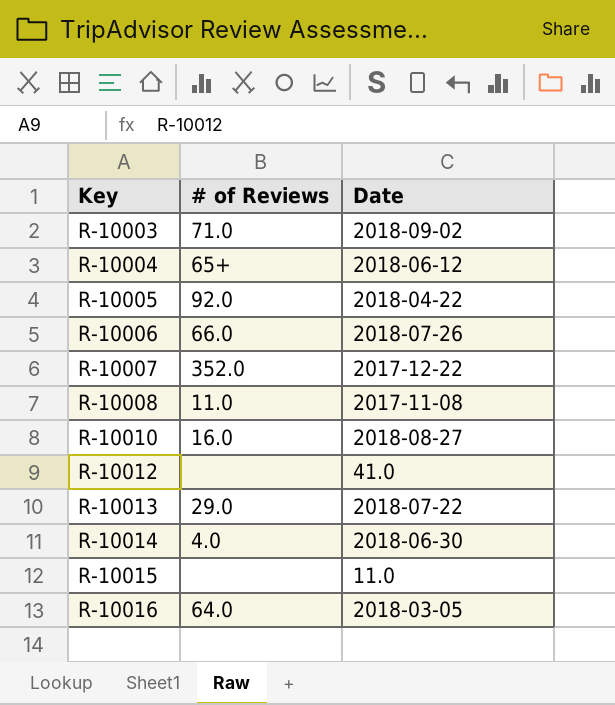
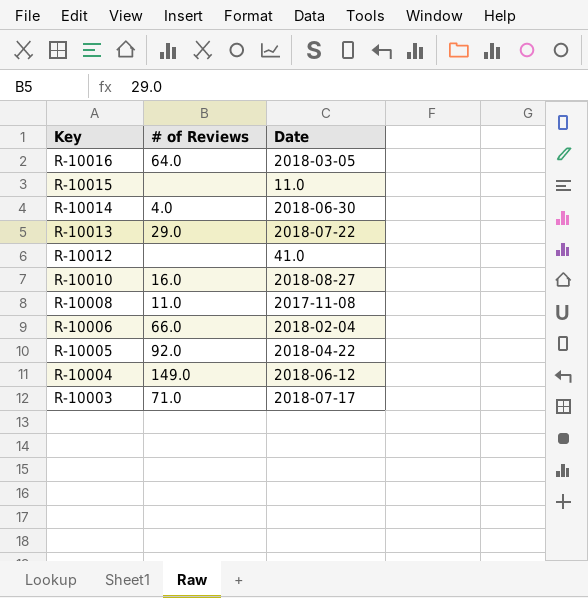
row order: Key ascending -> Key descending
row R-10007: 352.0 | 2017-12-22 -> none
R-10006 | Date: 2018-07-26 -> 2018-02-04
R-10004 | # of Reviews: 65+ -> 149.0
R-10003 | Date: 2018-09-02 -> 2018-07-17

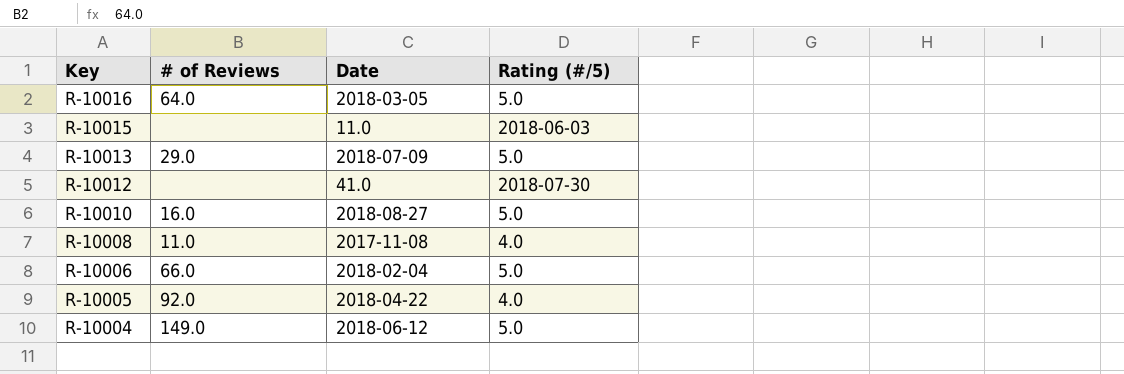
column Rating (#/5) | position: none -> 4
row R-10014: 4.0 | 2018-06-30 -> none
row R-10003: 71.0 | 2018-07-17 -> none
R-10013 | Date: 2018-07-22 -> 2018-07-09

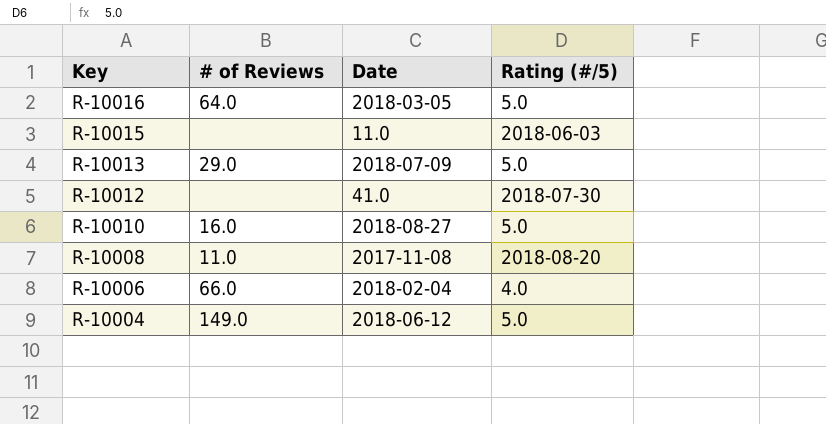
row R-10005: 92.0 | 2018-04-22 | 4.0 -> none
R-10008 | Rating (#/5): 4.0 -> 2018-08-20
R-10006 | Rating (#/5): 5.0 -> 4.0

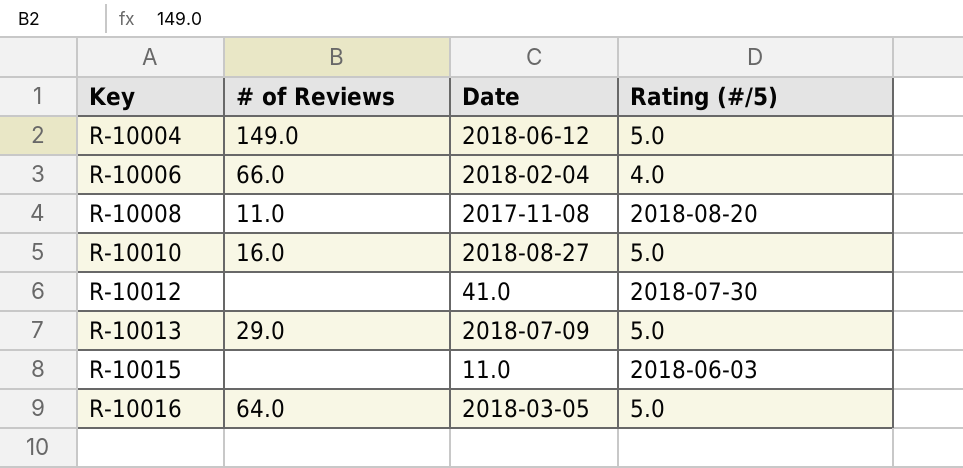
row order: Key descending -> Key ascending

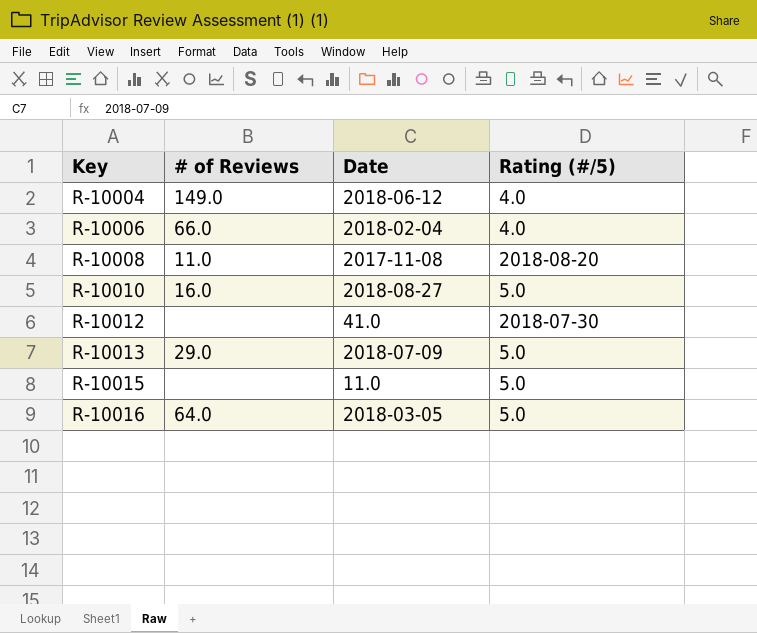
R-10004 | Rating (#/5): 5.0 -> 4.0
R-10015 | Rating (#/5): 2018-06-03 -> 5.0

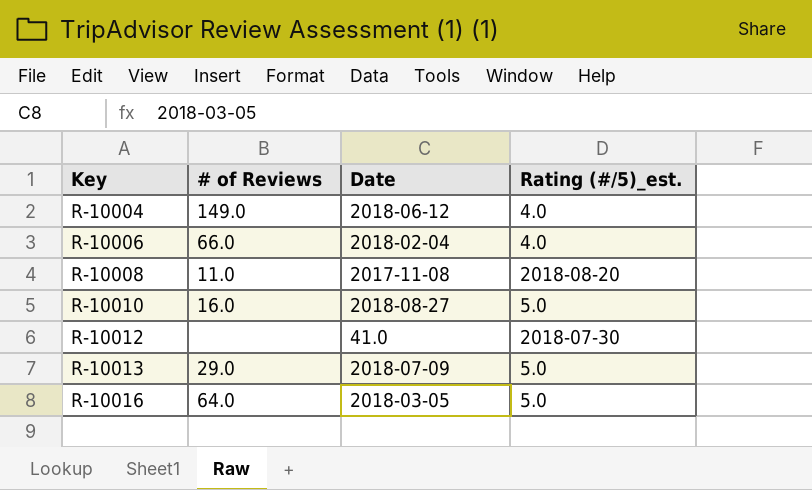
column name: Rating (#/5) -> Rating (#/5)_est.
row R-10015: none | 11.0 | 5.0 -> none

